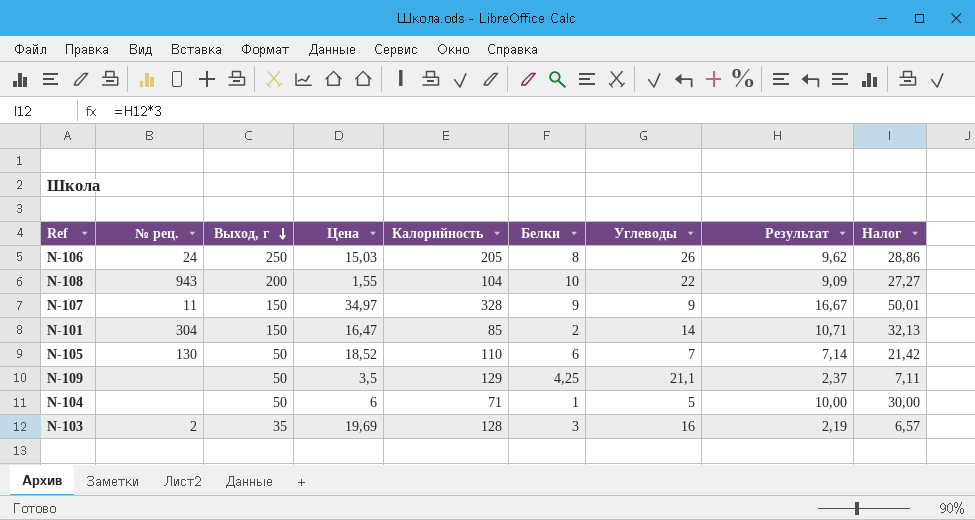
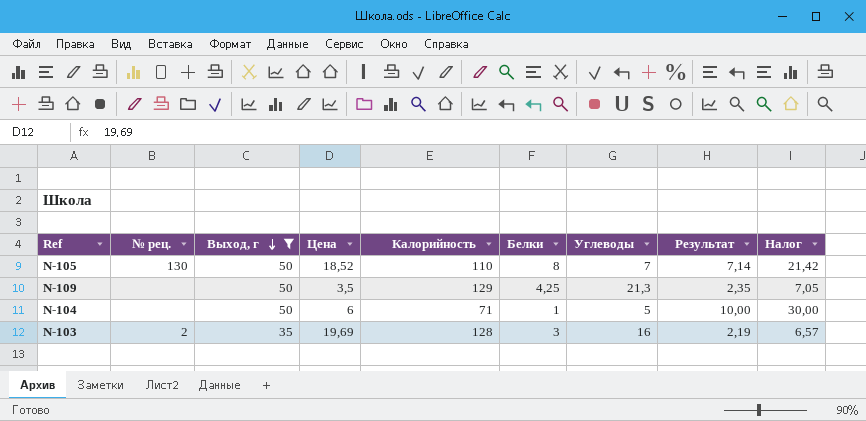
filter: none -> Выход, г <= 50
N-105 | Белки: 6 -> 8
N-109 | Углеводы: 21,1 -> 21,3
N-109 | Результат: 2,37 -> 2,35
N-109 | Налог: 7,11 -> 7,05

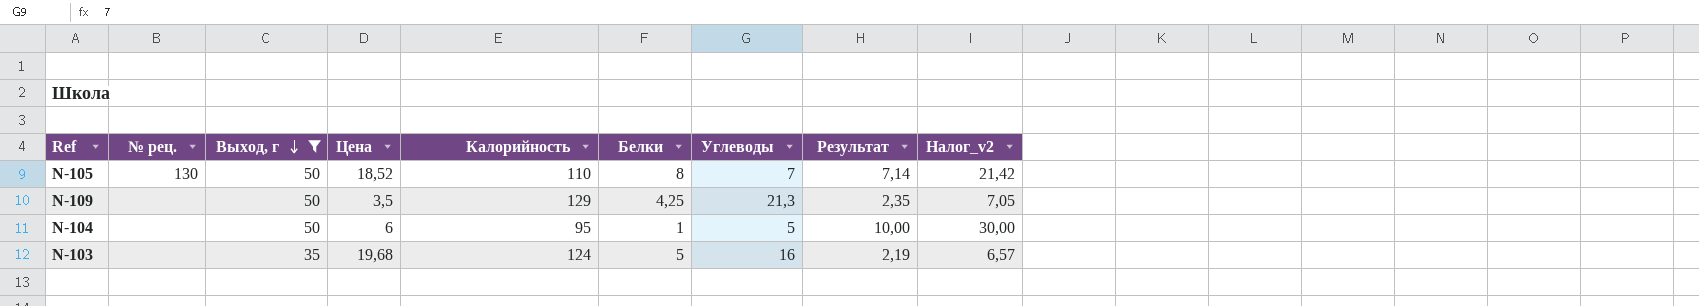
column name: Налог -> Налог_v2
N-104 | Калорийность: 71 -> 95
N-103 | № рец.: 2 -> none
N-103 | Цена: 19,69 -> 19,68
N-103 | Калорийность: 128 -> 124
N-103 | Белки: 3 -> 5

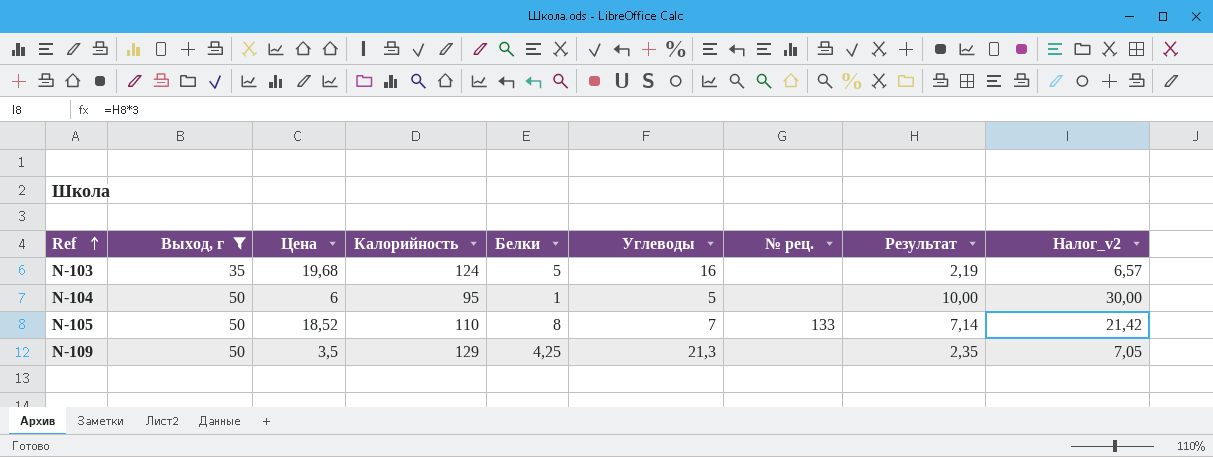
row order: Выход, г descending -> Ref ascending
column № рец. | position: 2 -> 7
N-105 | № рец.: 130 -> 133

